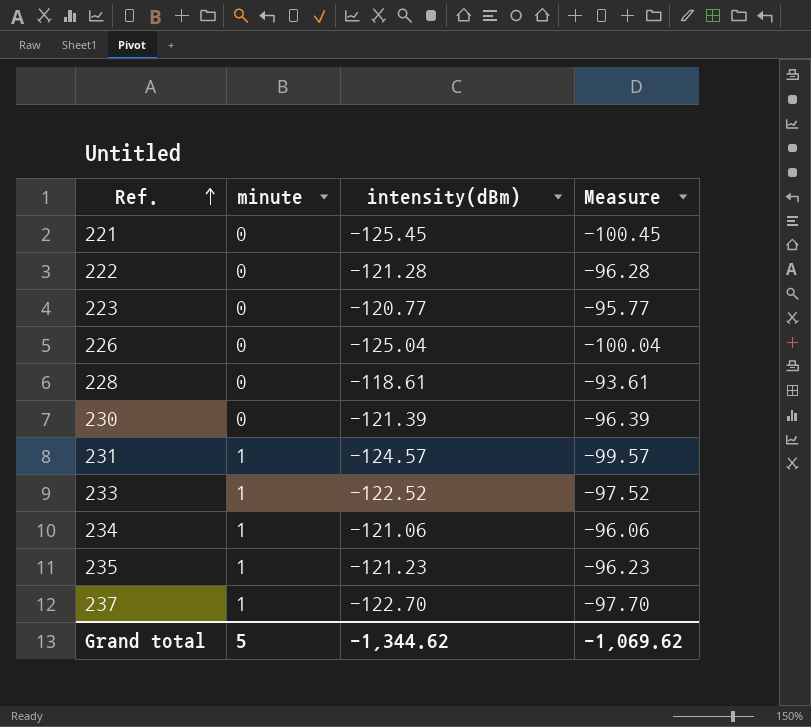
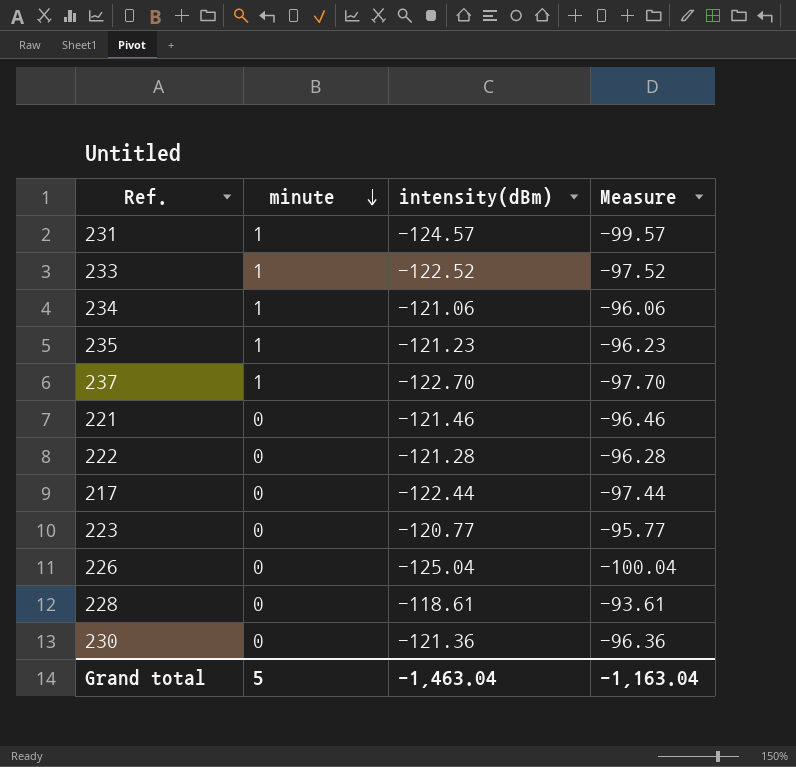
row order: Ref. ascending -> minute descending
221 | intensity(dBm): -125.45 -> -121.46
221 | Measure: -100.45 -> -96.46
row 217: none -> 0 | -122.44 | -97.44
230 | intensity(dBm): -121.39 -> -121.36
230 | Measure: -96.39 -> -96.36
Grand total | intensity(dBm): -1,344.62 -> -1,463.04
Grand total | Measure: -1,069.62 -> -1,163.04

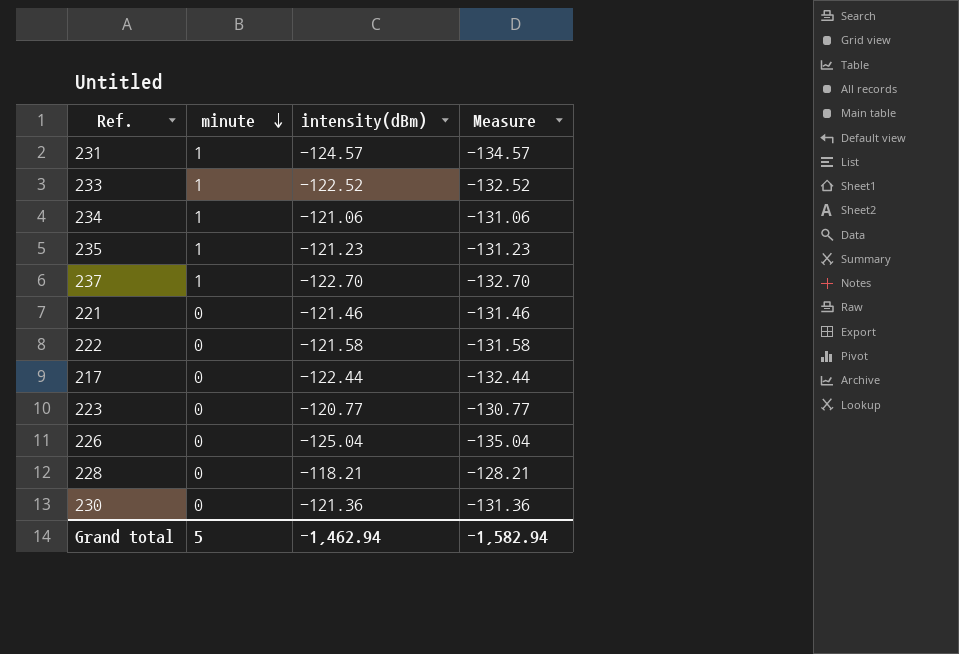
column Measure | formula: [intensity(dBm)] + 25 -> [intensity(dBm)] - 10
222 | intensity(dBm): -121.28 -> -121.58
228 | intensity(dBm): -118.61 -> -118.21
Grand total | intensity(dBm): -1,463.04 -> -1,462.94
Grand total | Measure: -1,163.04 -> -1,582.94

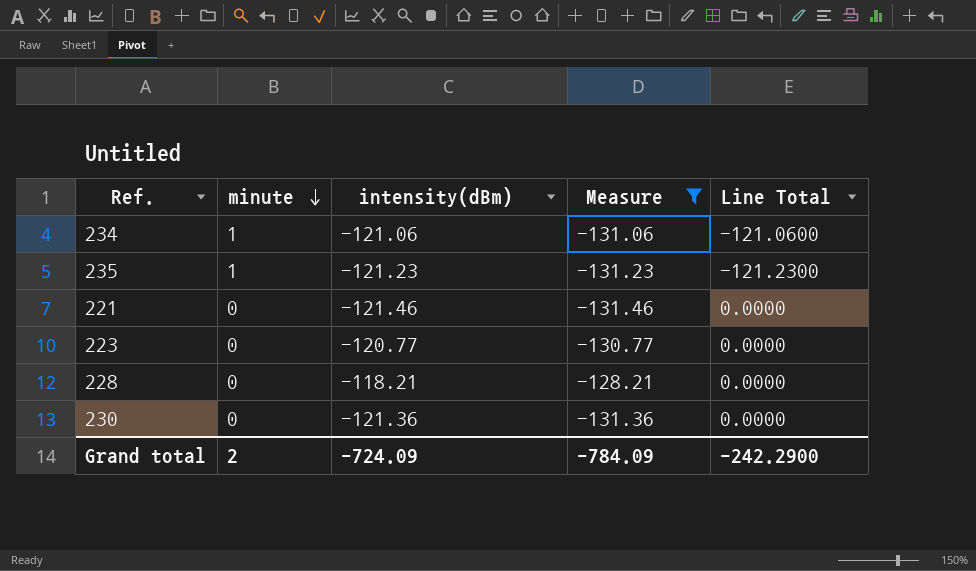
filter: none -> Measure >= -131.46
column Line Total | formula: none -> [minute] * [intensity(dBm)]
Grand total | minute: 5 -> 2
Grand total | intensity(dBm): -1,462.94 -> -724.09
Grand total | Measure: -1,582.94 -> -784.09

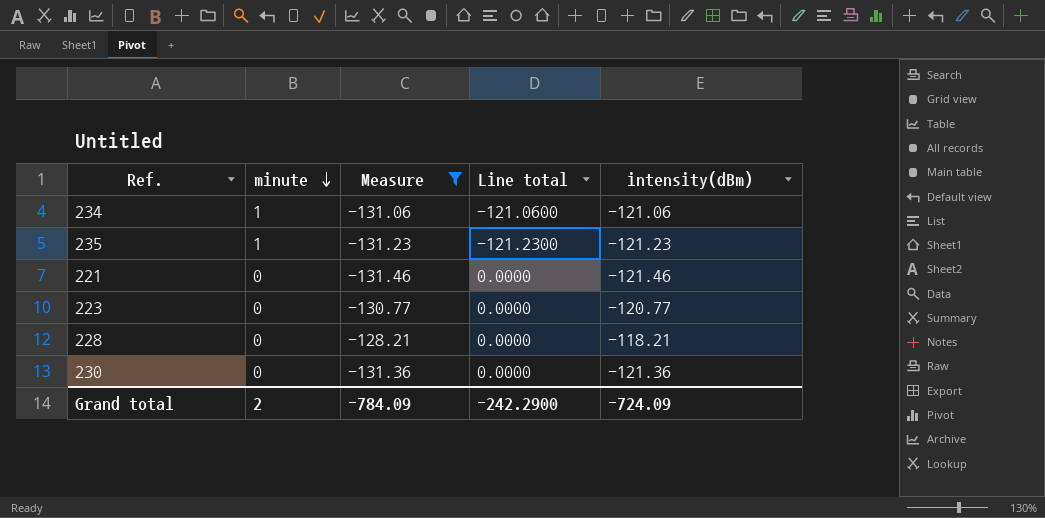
column name: Line Total -> Line total
column intensity(dBm) | position: 3 -> 5

